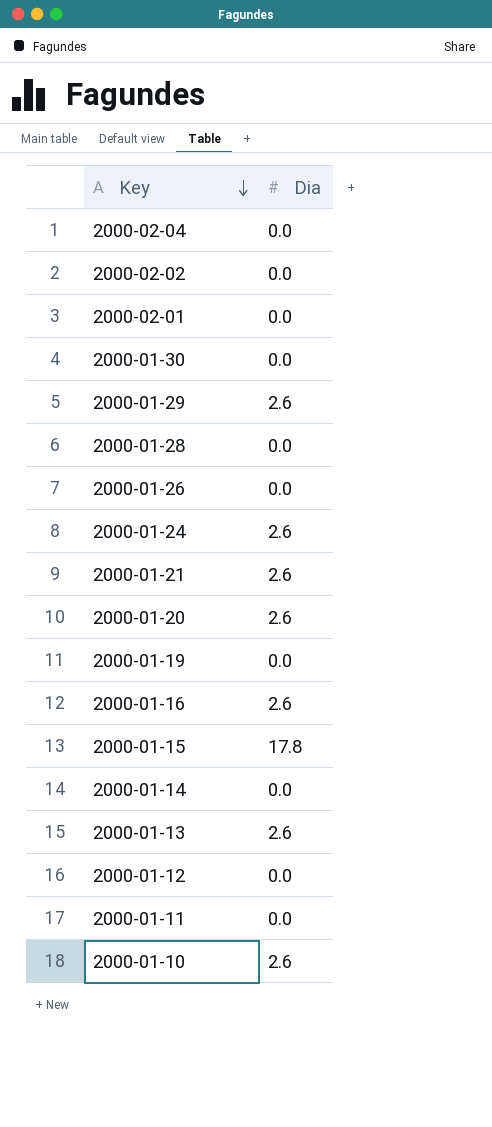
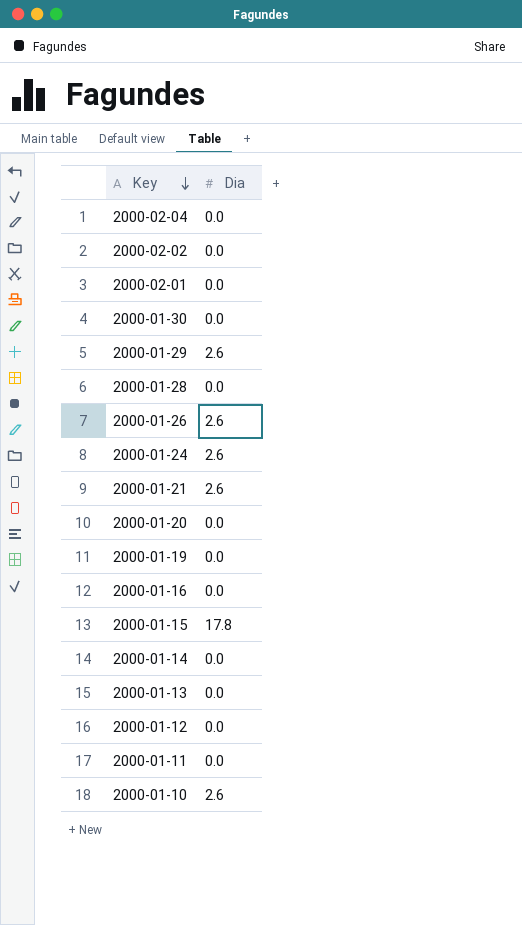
2000-01-26 | Dia: 0.0 -> 2.6
2000-01-20 | Dia: 2.6 -> 0.0
2000-01-16 | Dia: 2.6 -> 0.0
2000-01-13 | Dia: 2.6 -> 0.0

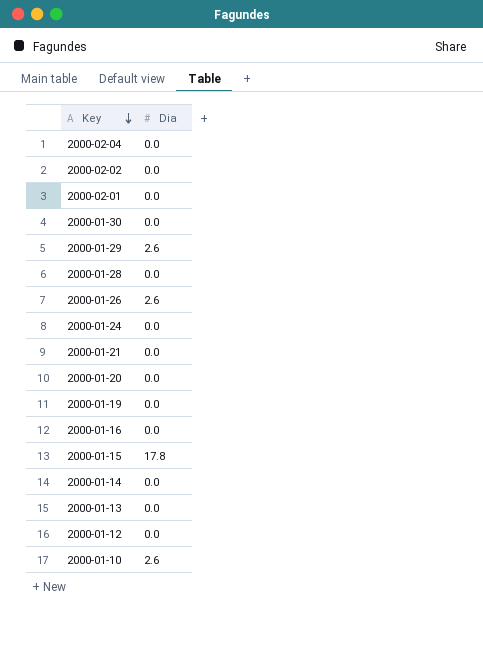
row 2000-01-11: 0.0 -> none
2000-01-24 | Dia: 2.6 -> 0.0
2000-01-21 | Dia: 2.6 -> 0.0

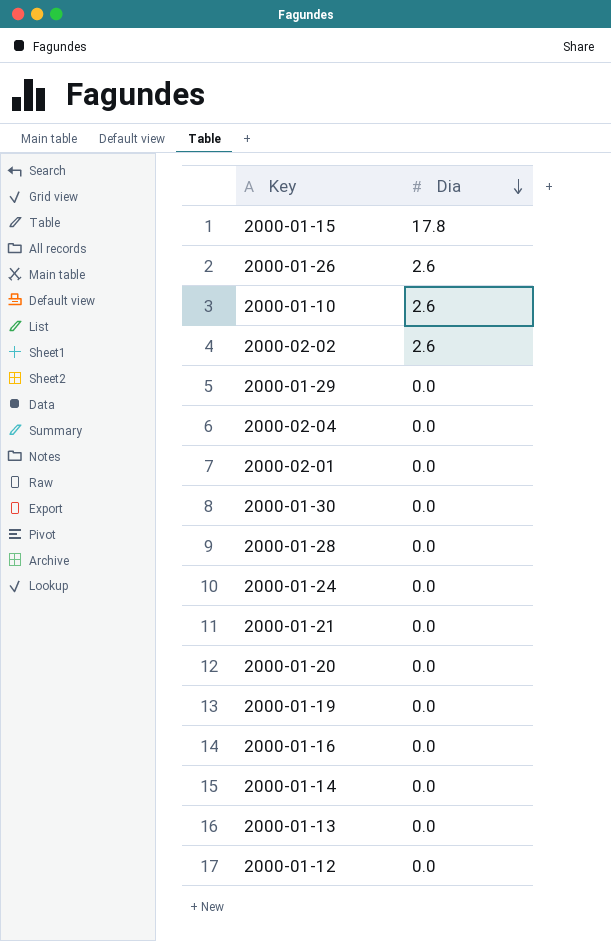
row order: Key descending -> Dia descending
2000-02-02 | Dia: 0.0 -> 2.6
2000-01-29 | Dia: 2.6 -> 0.0

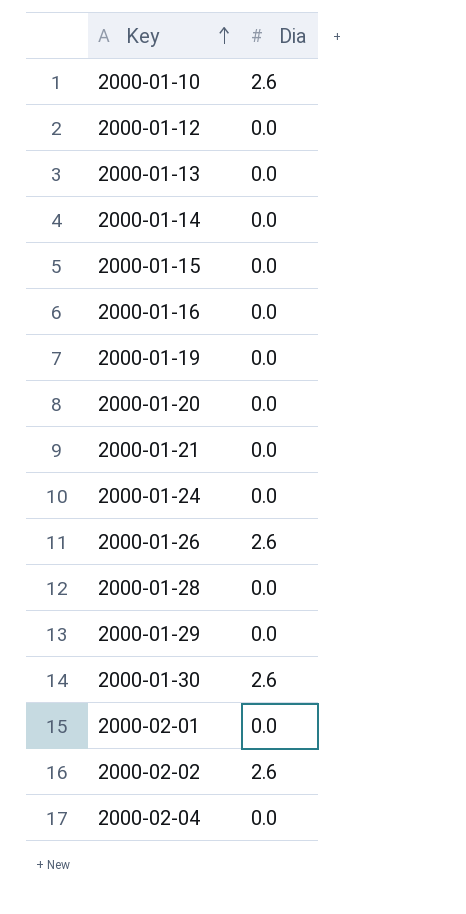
row order: Dia descending -> Key ascending
2000-01-15 | Dia: 17.8 -> 0.0
2000-01-30 | Dia: 0.0 -> 2.6

